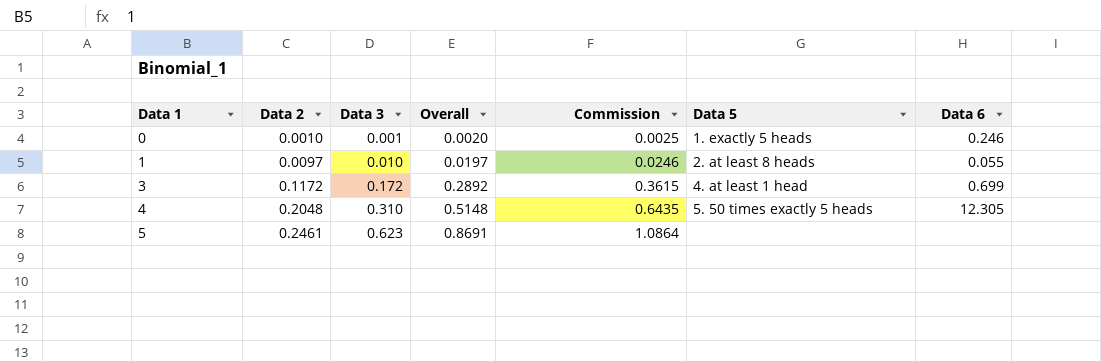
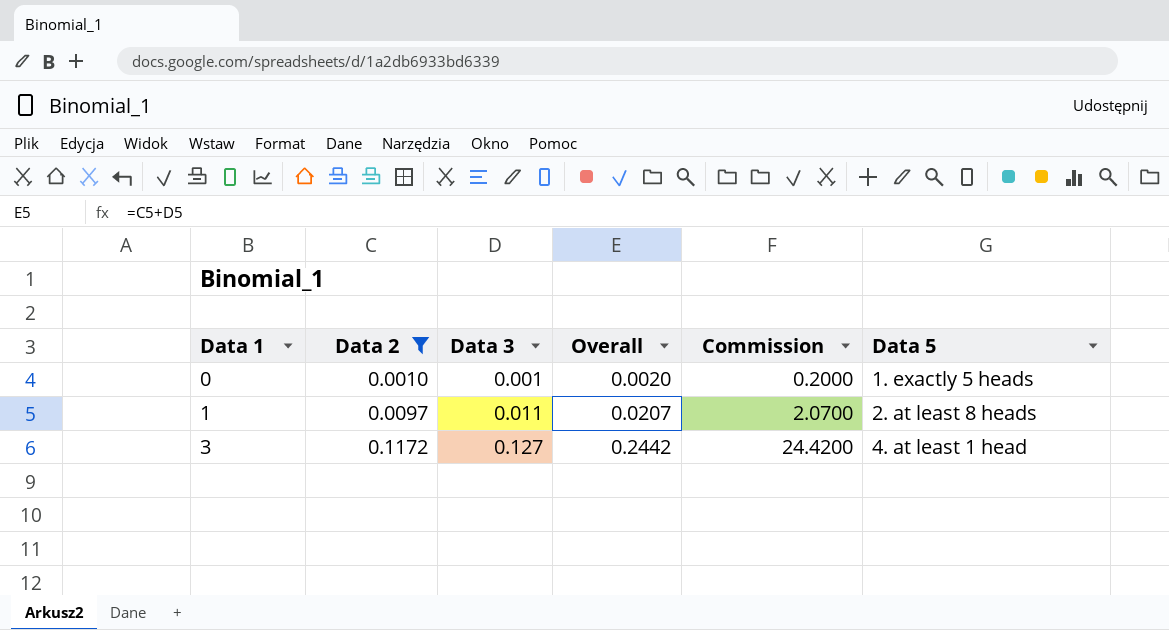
filter: none -> Data 2 <= 0.1172
column Data 6 | position: 7 -> none
column Commission | formula: [Overall] * 1.25 -> [Overall] * 100
1 | Data 3: 0.010 -> 0.011
1 | Overall: 0.0197 -> 0.0207
3 | Data 3: 0.172 -> 0.127
3 | Overall: 0.2892 -> 0.2442

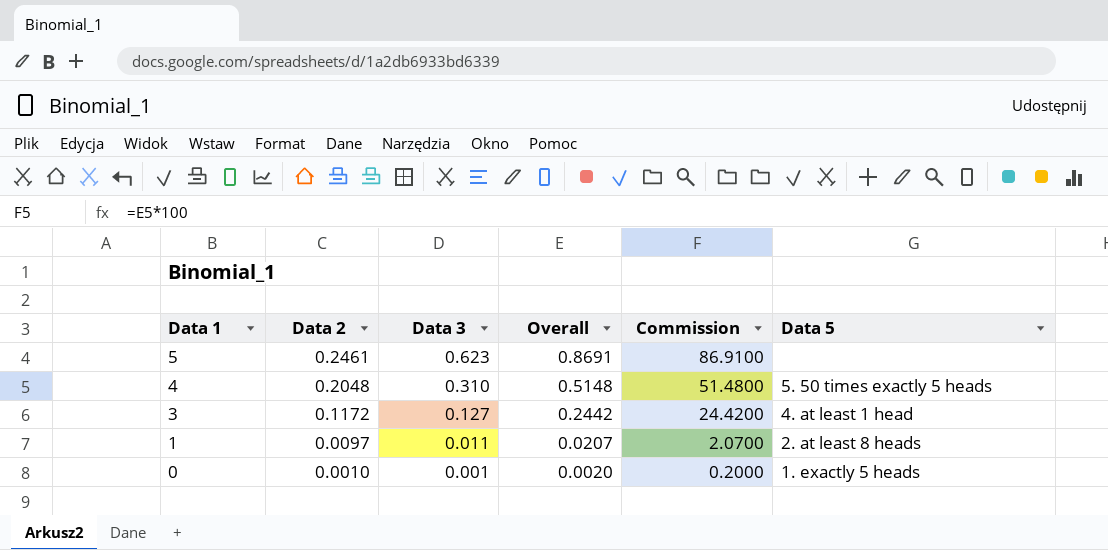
filter: Data 2 <= 0.1172 -> none
row order: Data 1 ascending -> Data 1 descending

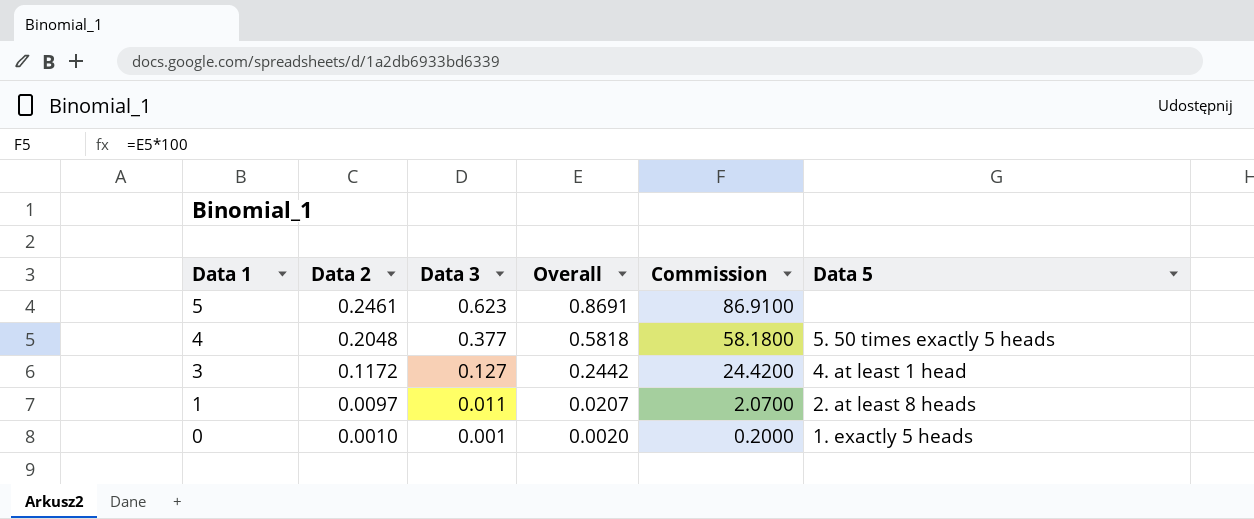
4 | Data 3: 0.310 -> 0.377
4 | Overall: 0.5148 -> 0.5818
4 | Commission: 51.4800 -> 58.1800

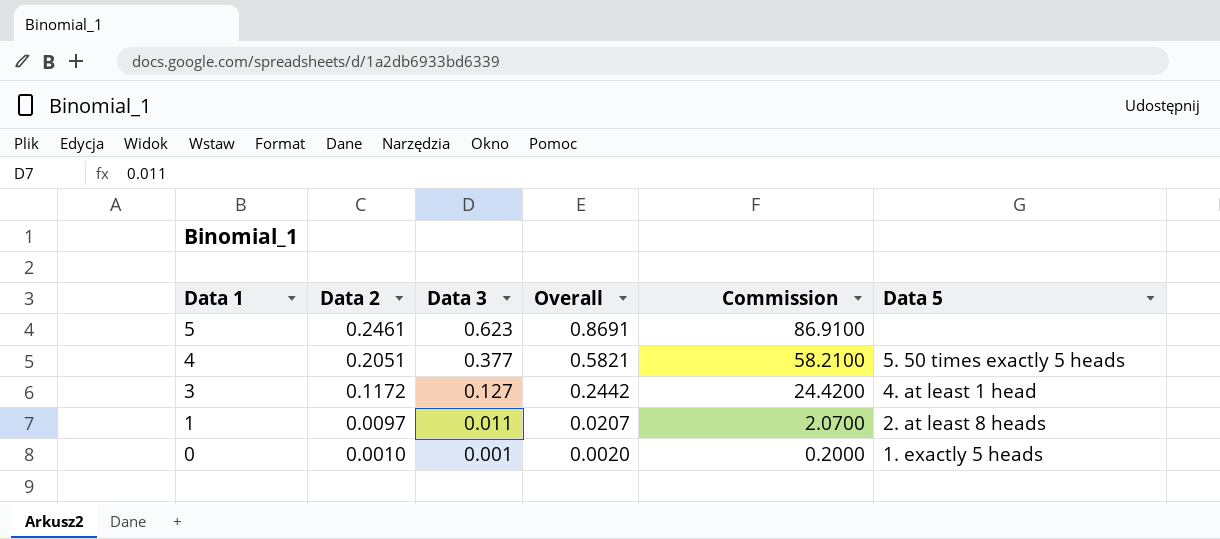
4 | Data 2: 0.2048 -> 0.2051
4 | Overall: 0.5818 -> 0.5821
4 | Commission: 58.1800 -> 58.2100

